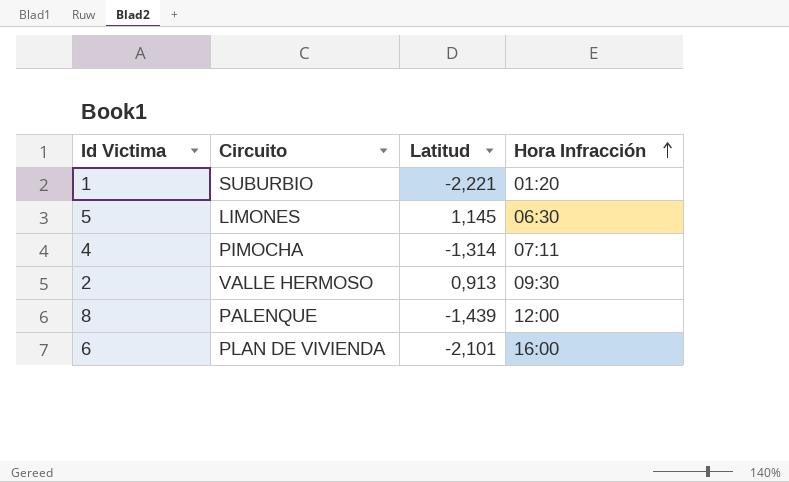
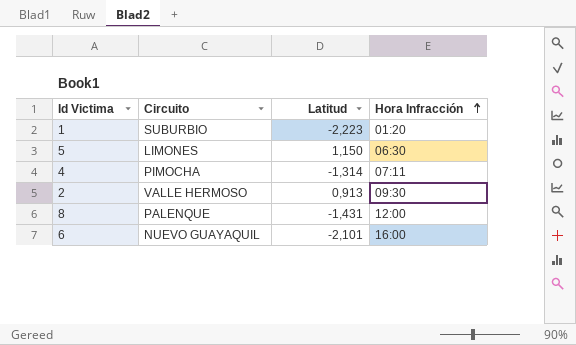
1 | Latitud: -2,221 -> -2,223
5 | Latitud: 1,145 -> 1,150
8 | Latitud: -1,439 -> -1,431
6 | Circuito: PLAN DE VIVIENDA -> NUEVO GUAYAQUIL

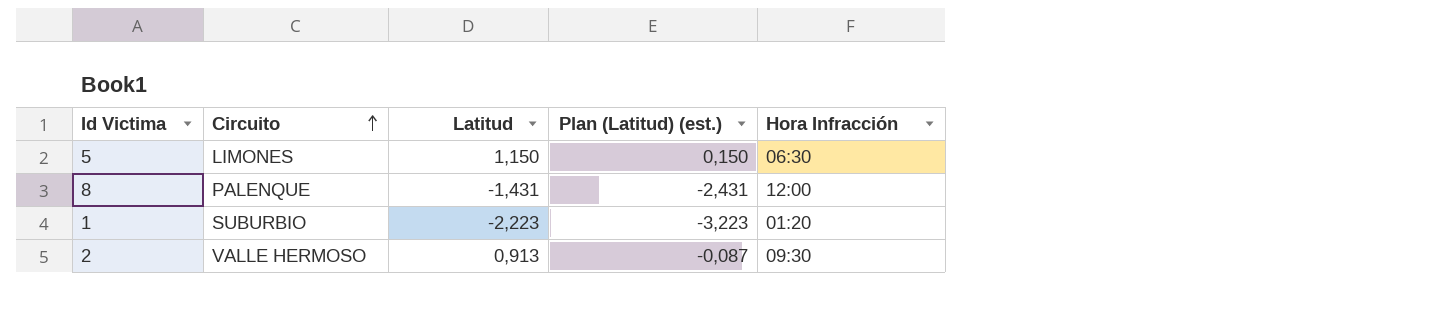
row order: Hora Infracción ascending -> Circuito ascending
column Plan (Latitud) (est.) | formula: none -> [Latitud] - 1
row 4: PIMOCHA | -1,314 | 07:11 -> none
row 6: NUEVO GUAYAQUIL | -2,101 | 16:00 -> none

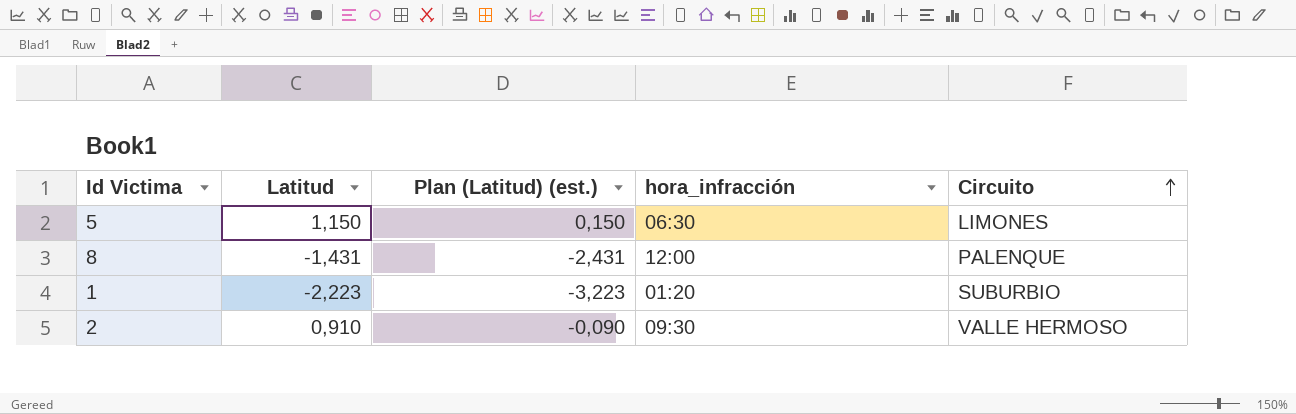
column name: Hora Infracción -> hora_infracción
column Circuito | position: 2 -> 5
2 | Latitud: 0,913 -> 0,910
2 | Plan (Latitud) (est.): -0,087 -> -0,090

